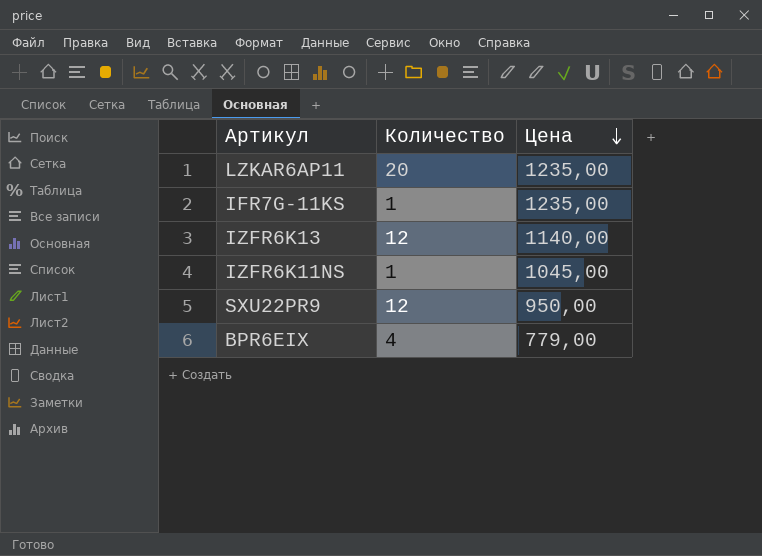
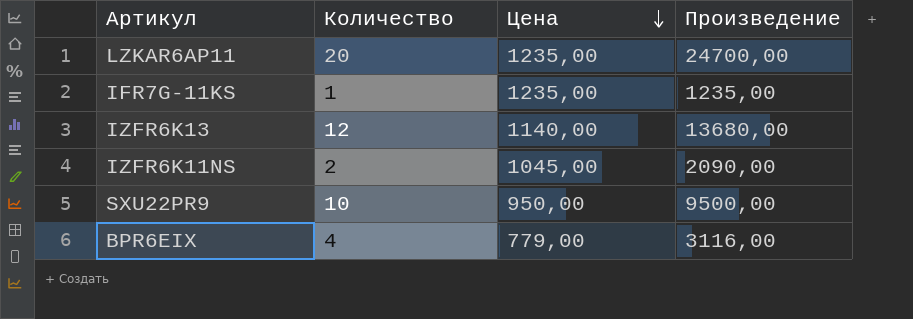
column Произведение | formula: none -> [Количество] * [Цена]
IZFR6K11NS | Количество: 1 -> 2
SXU22PR9 | Количество: 12 -> 10

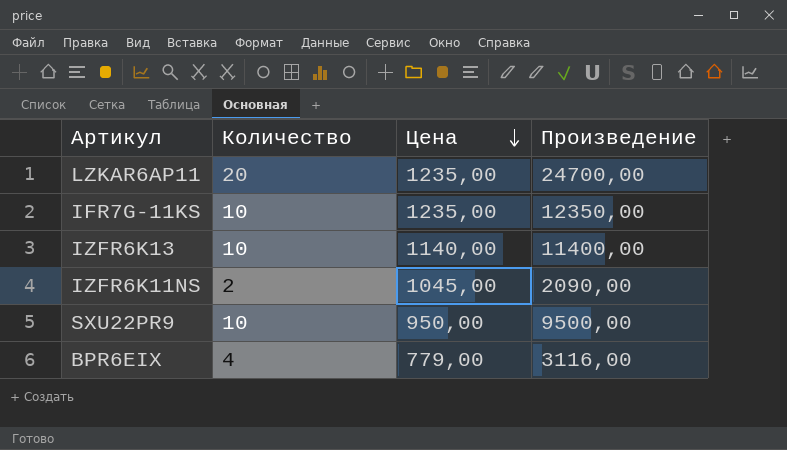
IFR7G-11KS | Количество: 1 -> 10
IFR7G-11KS | Произведение: 1235,00 -> 12350,00
IZFR6K13 | Количество: 12 -> 10
IZFR6K13 | Произведение: 13680,00 -> 11400,00

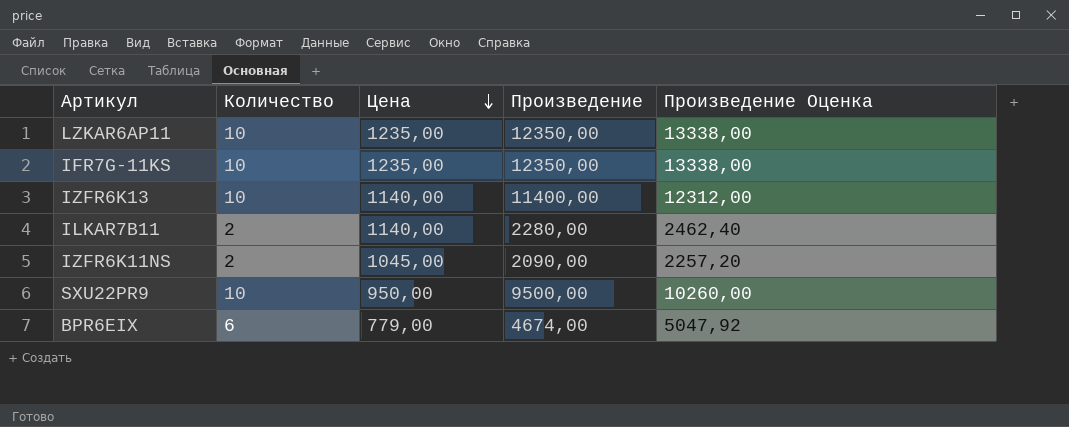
column Произведение Оценка | formula: none -> [Произведение] * 1,08
LZKAR6AP11 | Количество: 20 -> 10
LZKAR6AP11 | Произведение: 24700,00 -> 12350,00
row ILKAR7B11: none -> 2 | 1140,00 | 2280,00 | 2462,40
BPR6EIX | Количество: 4 -> 6
BPR6EIX | Произведение: 3116,00 -> 4674,00

